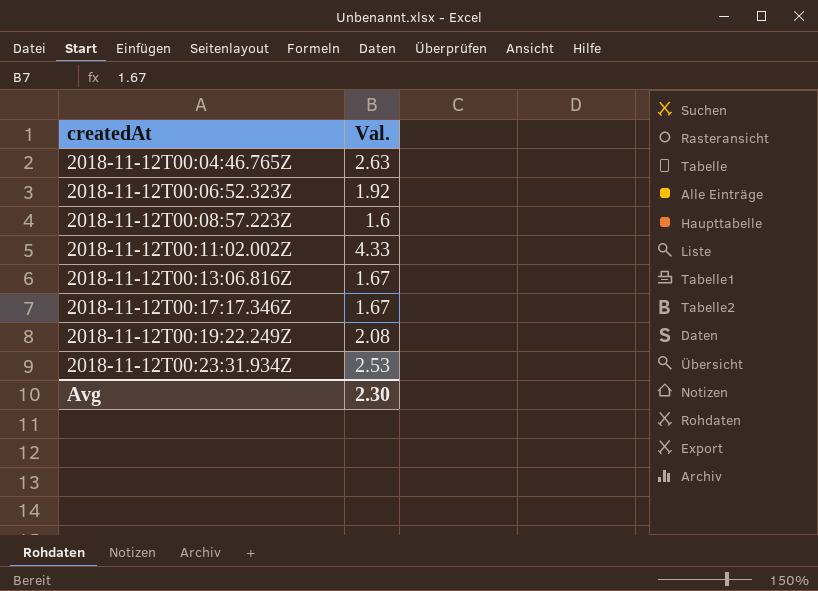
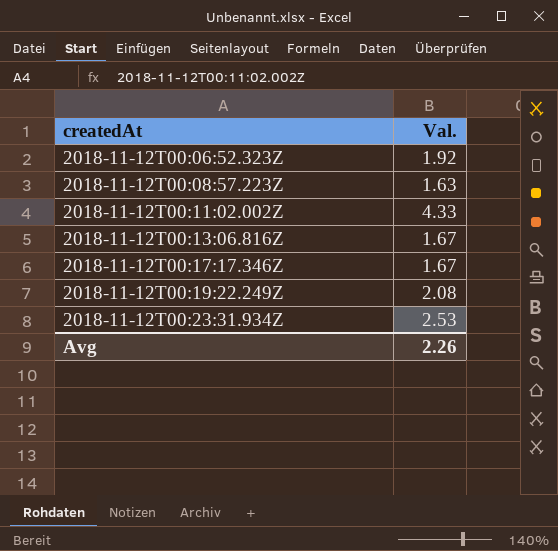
row 2018-11-12T00:04:46.765Z: 2.63 -> none
2018-11-12T00:08:57.223Z | Val.: 1.6 -> 1.63
Avg | Val.: 2.30 -> 2.26

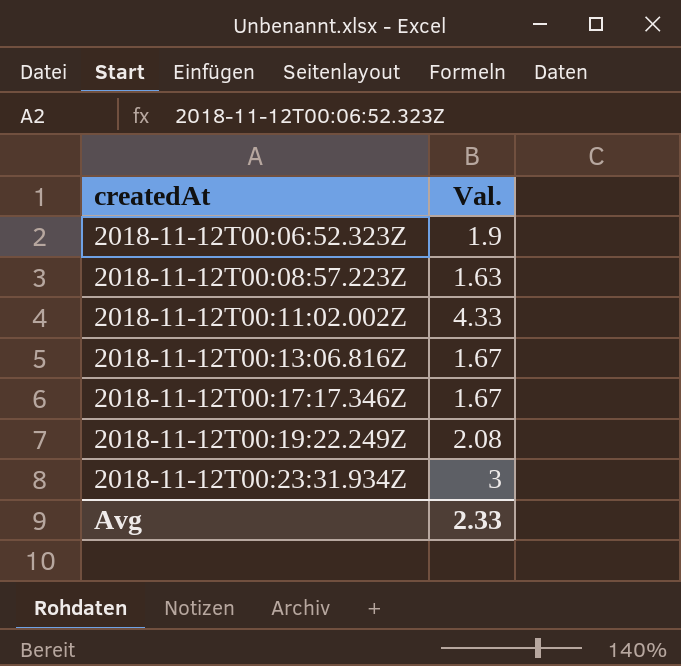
2018-11-12T00:06:52.323Z | Val.: 1.92 -> 1.9
2018-11-12T00:23:31.934Z | Val.: 2.53 -> 3
Avg | Val.: 2.26 -> 2.33

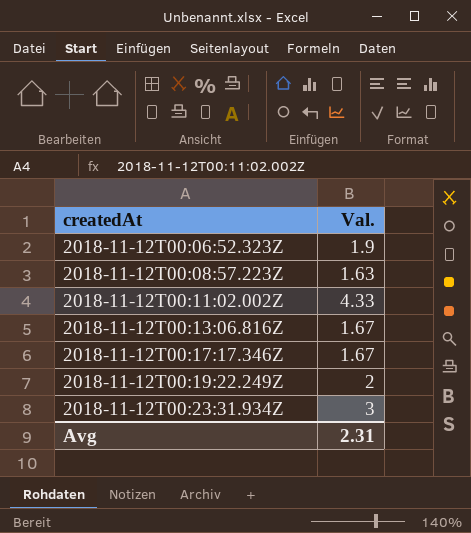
2018-11-12T00:19:22.249Z | Val.: 2.08 -> 2
Avg | Val.: 2.33 -> 2.31

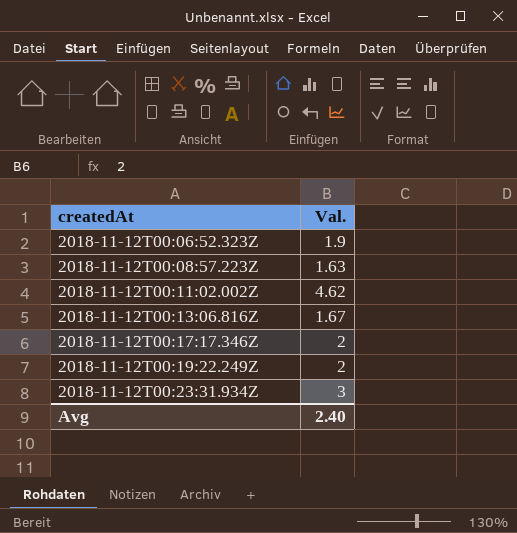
2018-11-12T00:11:02.002Z | Val.: 4.33 -> 4.62
2018-11-12T00:17:17.346Z | Val.: 1.67 -> 2
Avg | Val.: 2.31 -> 2.40

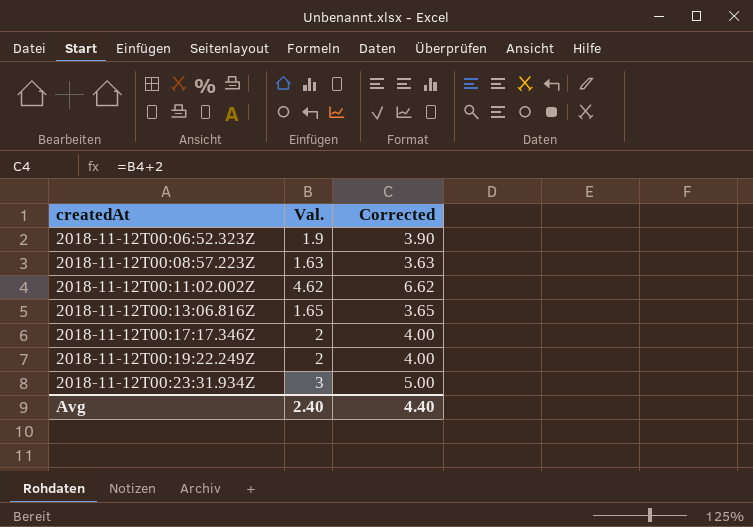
column Corrected | formula: none -> [Val.] + 2
2018-11-12T00:13:06.816Z | Val.: 1.67 -> 1.65

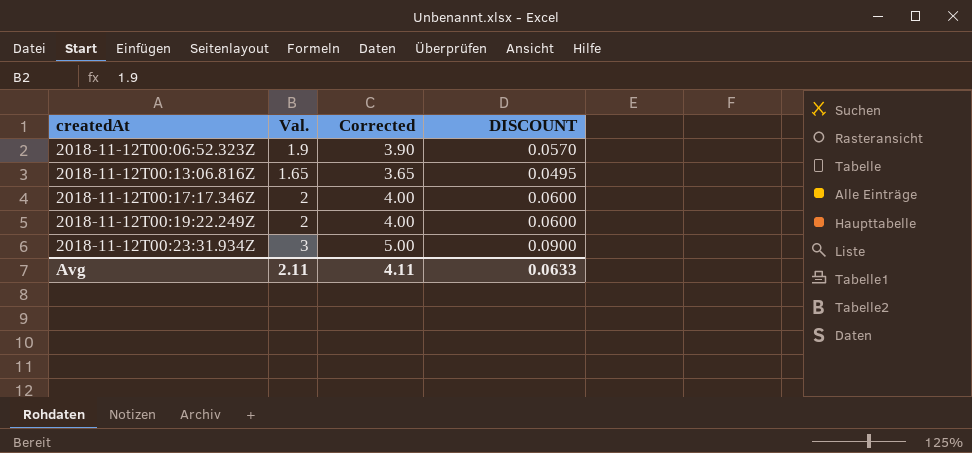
column DISCOUNT | formula: none -> [Val.] * 0.03
row 2018-11-12T00:08:57.223Z: 1.63 | 3.63 -> none
row 2018-11-12T00:11:02.002Z: 4.62 | 6.62 -> none
Avg | Val.: 2.40 -> 2.11
Avg | Corrected: 4.40 -> 4.11

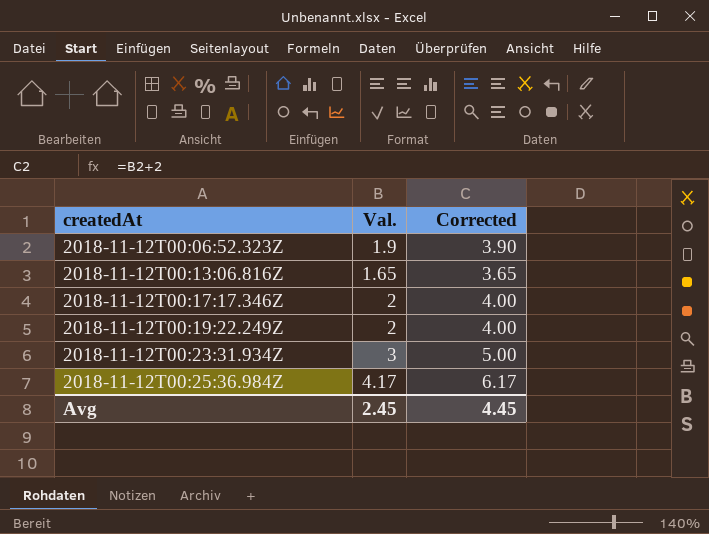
column DISCOUNT | formula: [Val.] * 0.03 -> none
row 2018-11-12T00:25:36.984Z: none -> 4.17 | 6.17
Avg | Val.: 2.11 -> 2.45
Avg | Corrected: 4.11 -> 4.45

